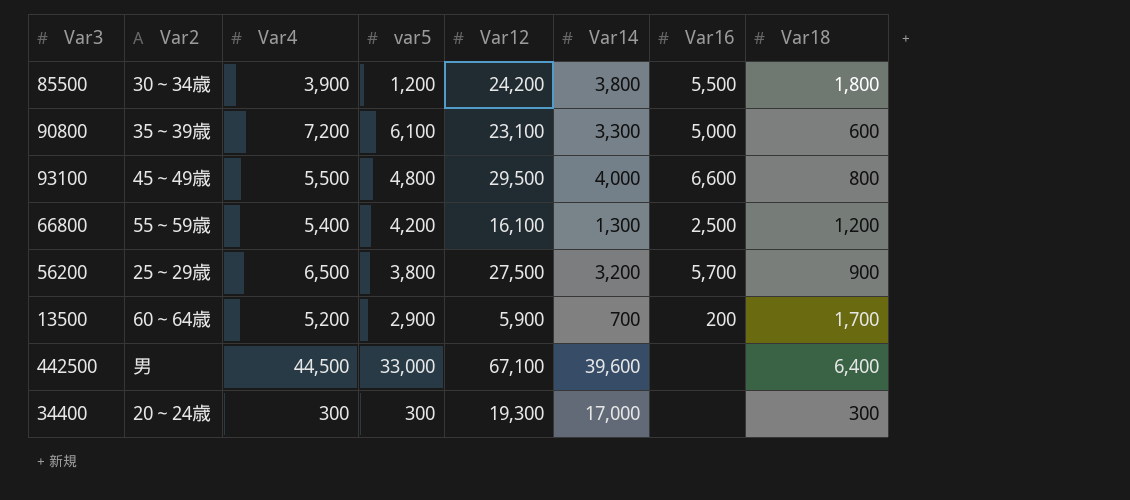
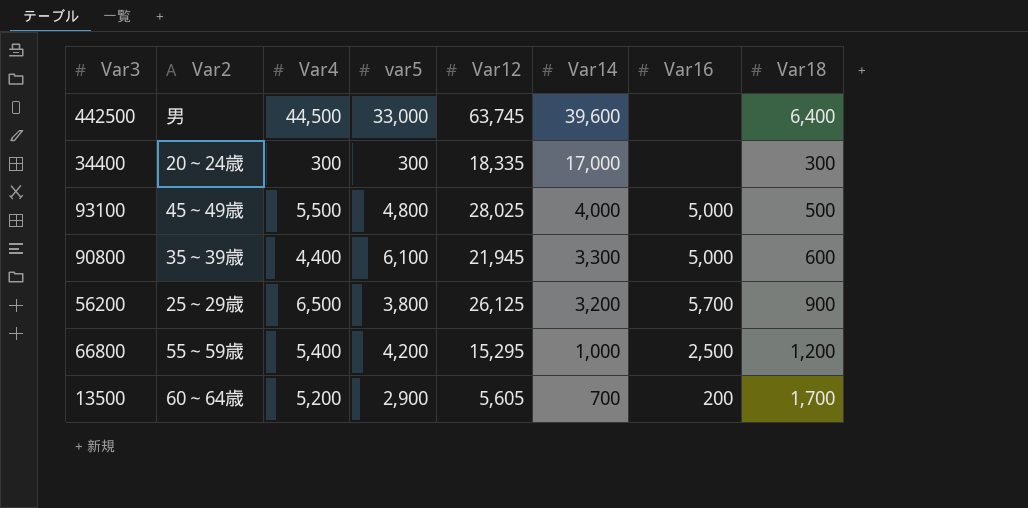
row order: none -> Var14 descending
row 85500: 30～34歳 | 3,900 | 1,200 | 24,200 | 3,800 | 5,500 | 1,800 -> none
442500 | Var12: 67,100 -> 63,745
34400 | Var12: 19,300 -> 18,335
93100 | Var12: 29,500 -> 28,025
93100 | Var16: 6,600 -> 5,000
93100 | Var18: 800 -> 500
90800 | Var4: 7,200 -> 4,400
90800 | Var12: 23,100 -> 21,945
56200 | Var12: 27,500 -> 26,125
66800 | Var12: 16,100 -> 15,295
66800 | Var14: 1,300 -> 1,000
13500 | Var12: 5,900 -> 5,605

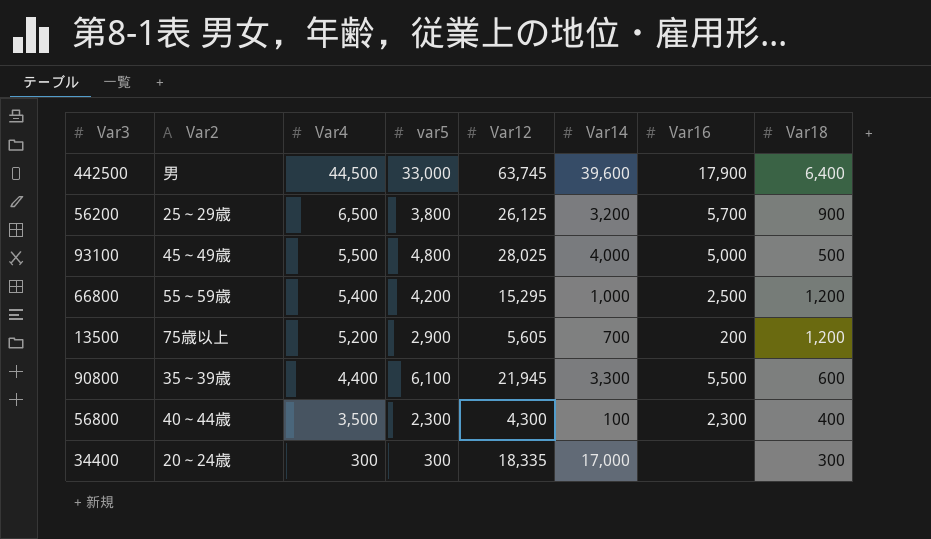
row order: Var14 descending -> Var4 descending
442500 | Var16: none -> 17,900
13500 | Var2: 60～64歳 -> 75歳以上
13500 | Var18: 1,700 -> 1,200
90800 | Var16: 5,000 -> 5,500
row 56800: none -> 40～44歳 | 3,500 | 2,300 | 4,300 | 100 | 2,300 | 400

